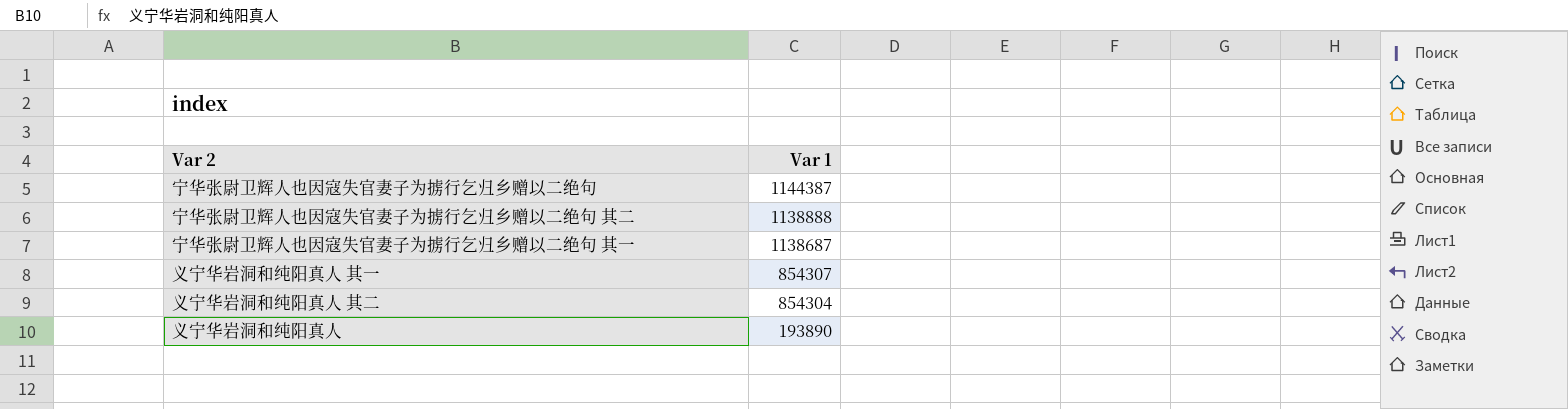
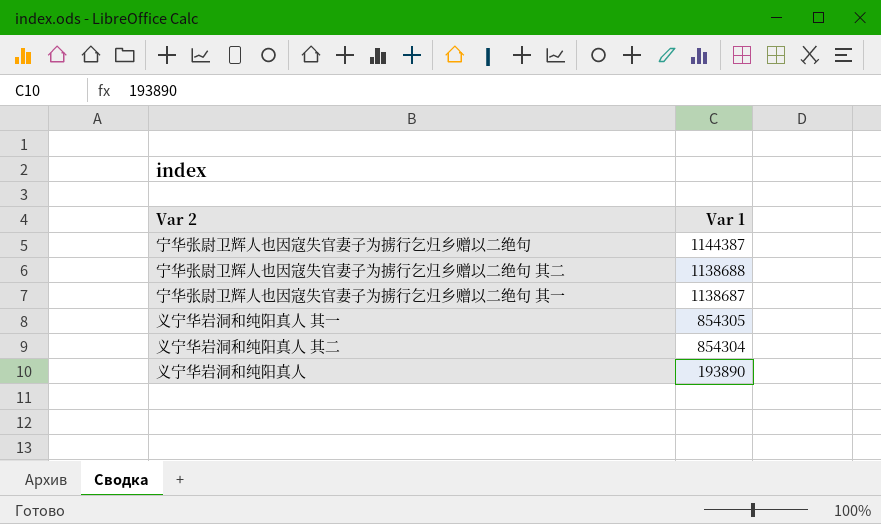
宁华张尉卫辉人也因寇失官妻子为掳行乞归乡赠以二绝句 其二 | Var 1: 1138888 -> 1138688
义宁华岩洞和纯阳真人 其一 | Var 1: 854307 -> 854305

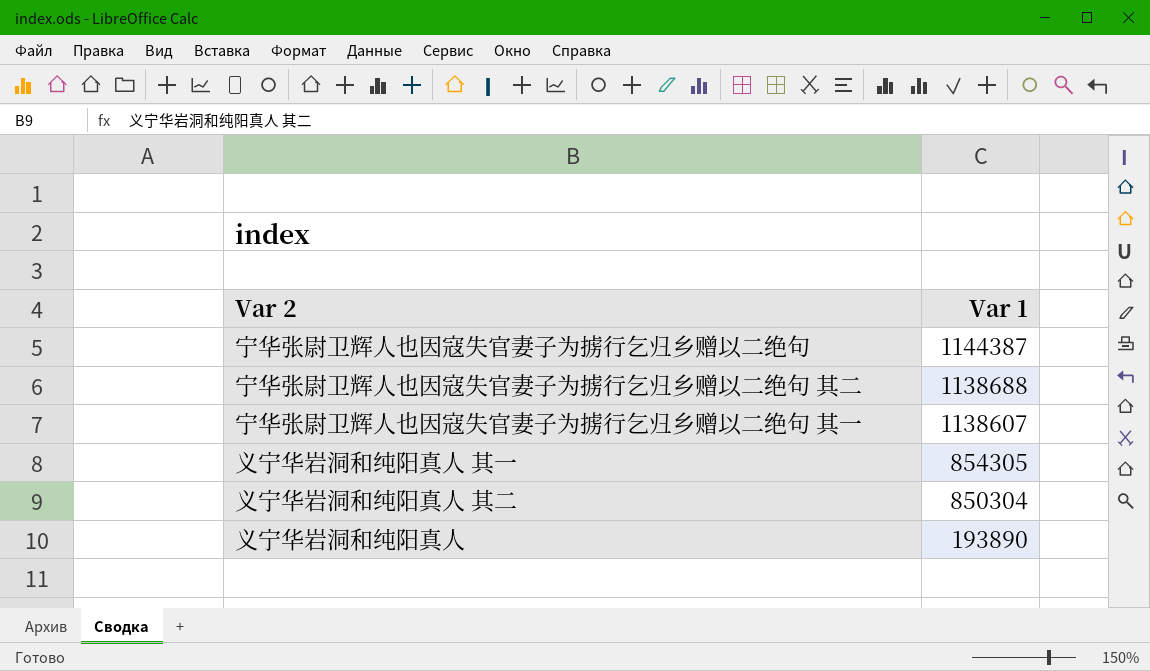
宁华张尉卫辉人也因寇失官妻子为掳行乞归乡赠以二绝句 其一 | Var 1: 1138687 -> 1138607
义宁华岩洞和纯阳真人 其二 | Var 1: 854304 -> 850304

